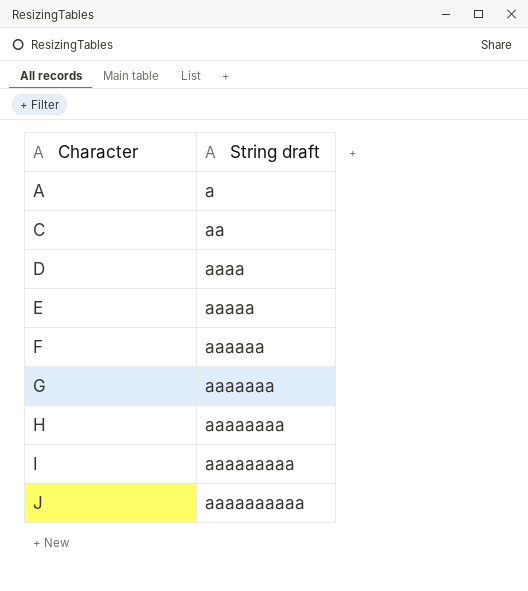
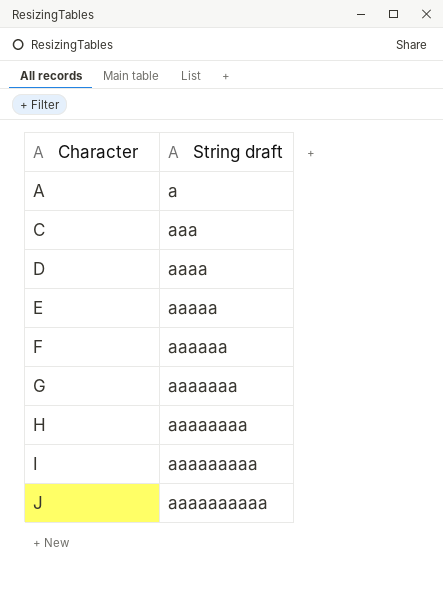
C | String draft: aa -> aaa

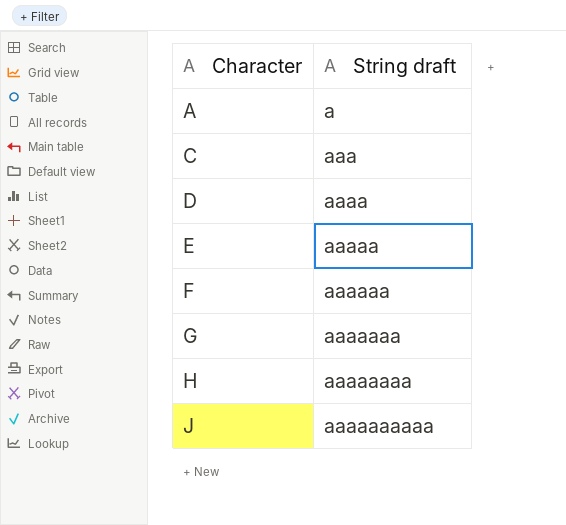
row I: aaaaaaaaa -> none

